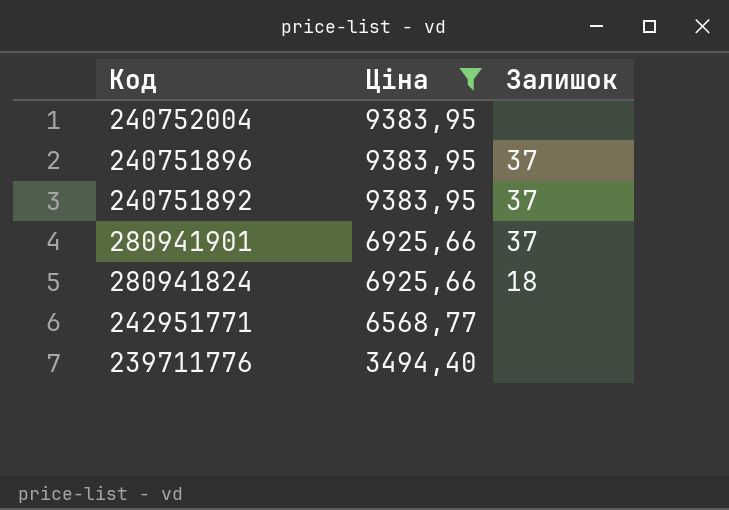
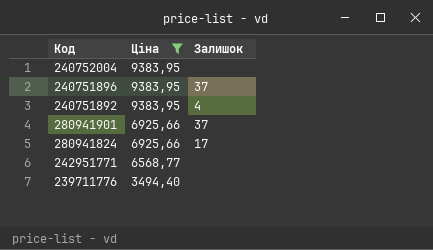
240751892 | Залишок: 37 -> 4
280941824 | Залишок: 18 -> 17

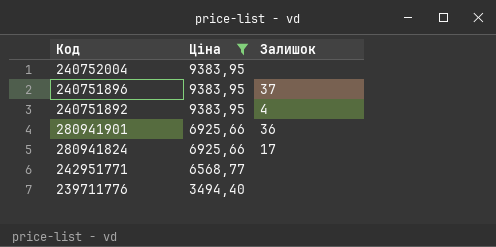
280941901 | Залишок: 37 -> 36

